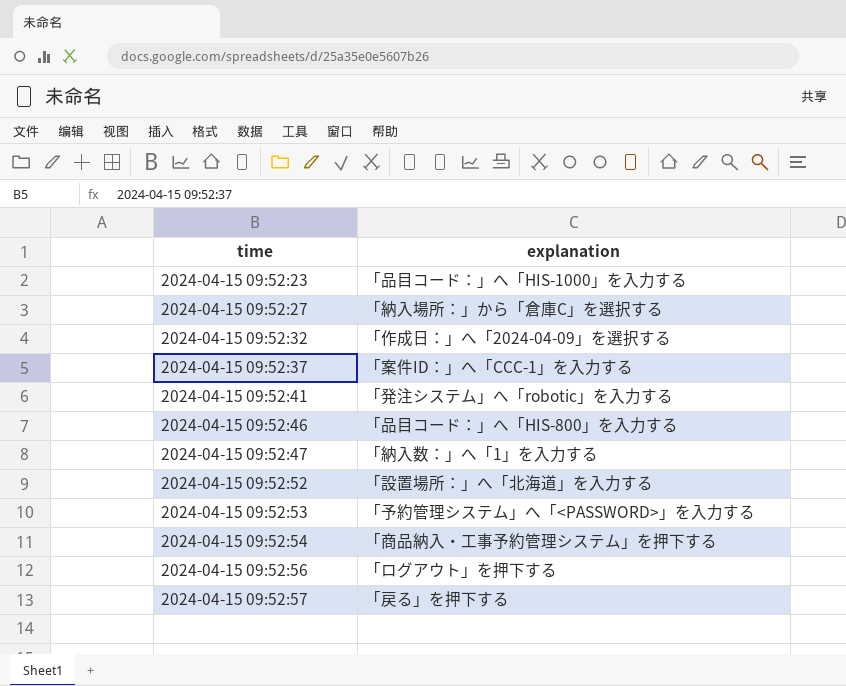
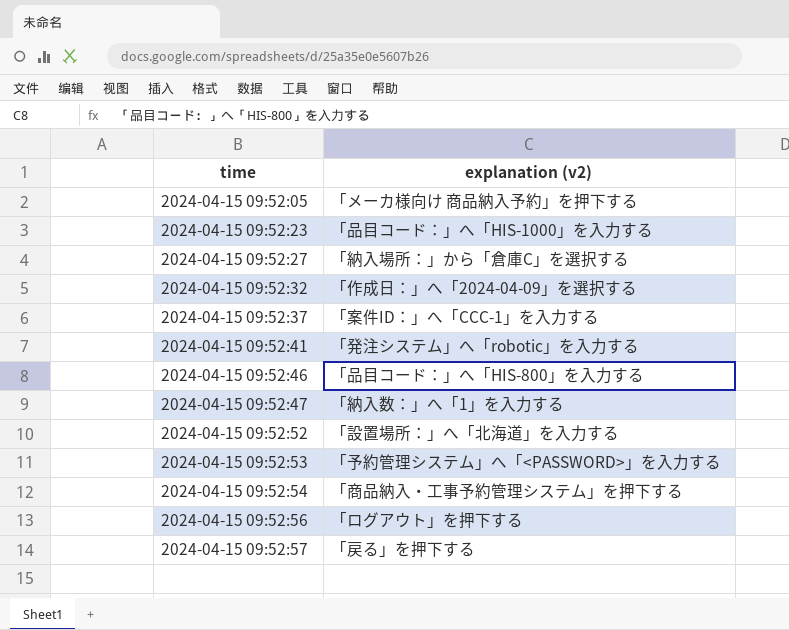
column name: explanation -> explanation (v2)
row 2024-04-15 09:52:05: none -> 「メーカ様向け 商品納入予約」を押下する

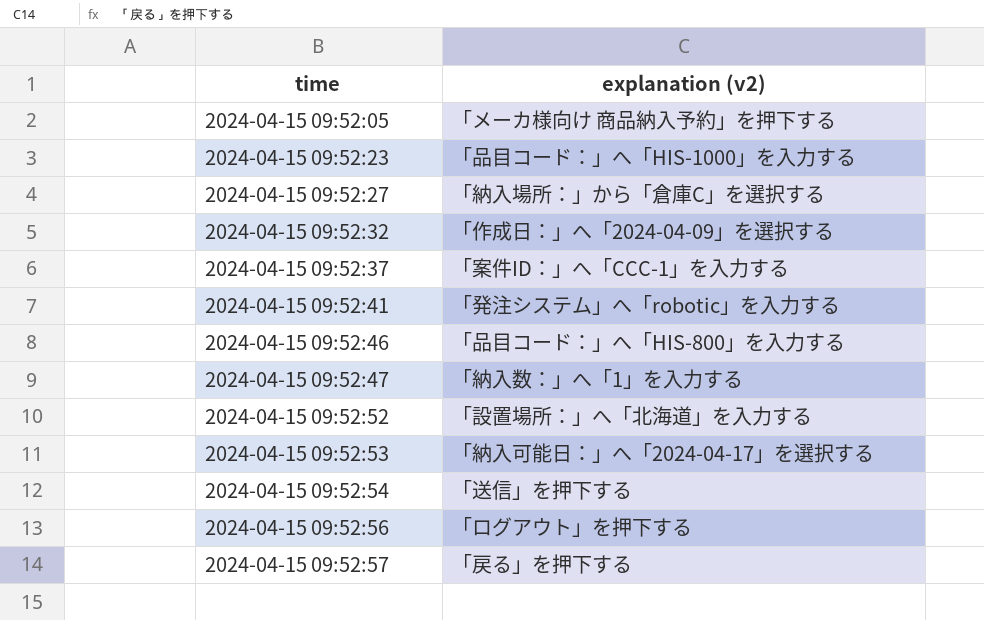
2024-04-15 09:52:53 | explanation (v2): 「予約管理システム」へ「<PASSWORD>」を入力する -> 「納入可能日：」へ「2024-04-17」を選択する
2024-04-15 09:52:54 | explanation (v2): 「商品納入・工事予約管理システム」を押下する -> 「送信」を押下する

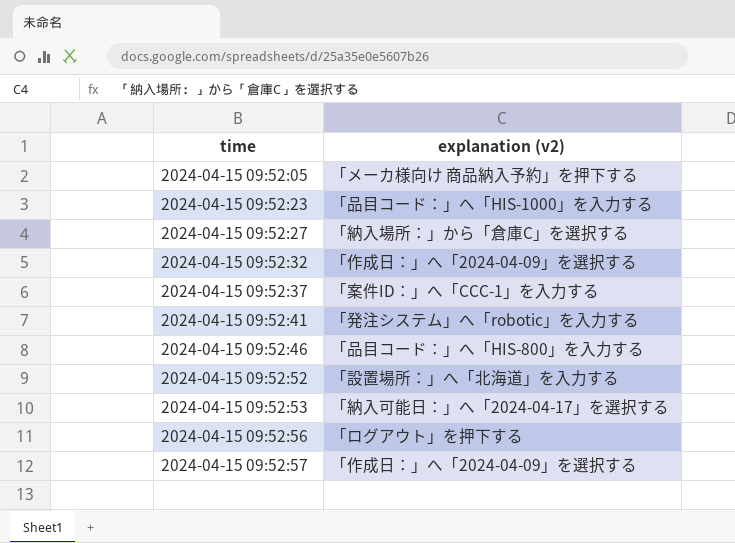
row 2024-04-15 09:52:47: 「納入数：」へ「1」を入力する -> none
row 2024-04-15 09:52:54: 「送信」を押下する -> none
2024-04-15 09:52:57 | explanation (v2): 「戻る」を押下する -> 「作成日：」へ「2024-04-09」を選択する

